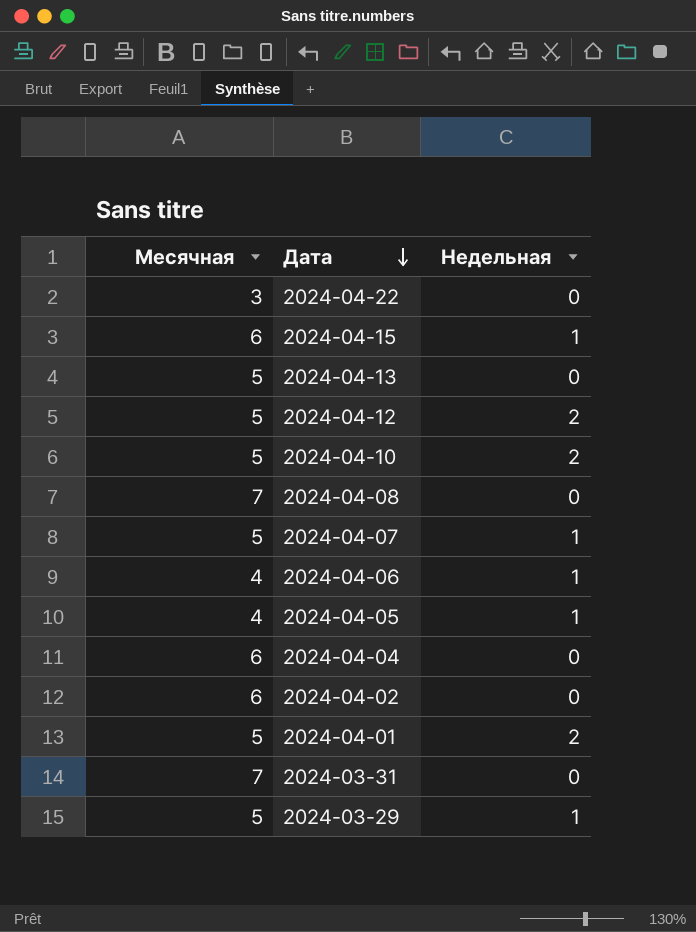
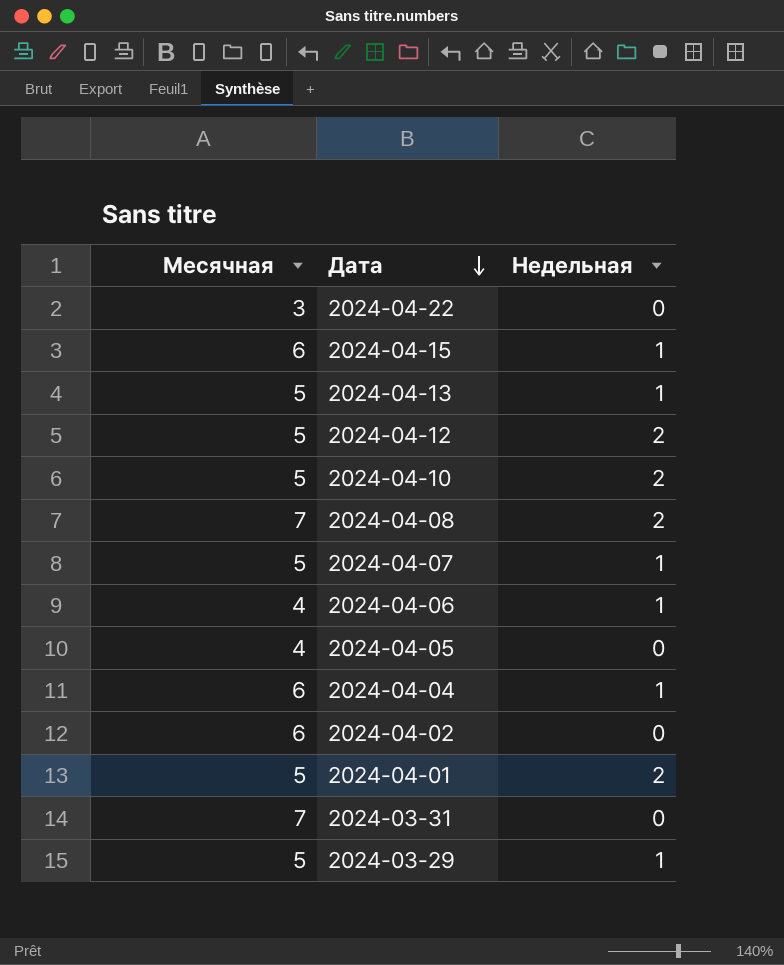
2024-04-13 | Недельная: 0 -> 1
2024-04-08 | Недельная: 0 -> 2
2024-04-05 | Недельная: 1 -> 0
2024-04-04 | Недельная: 0 -> 1

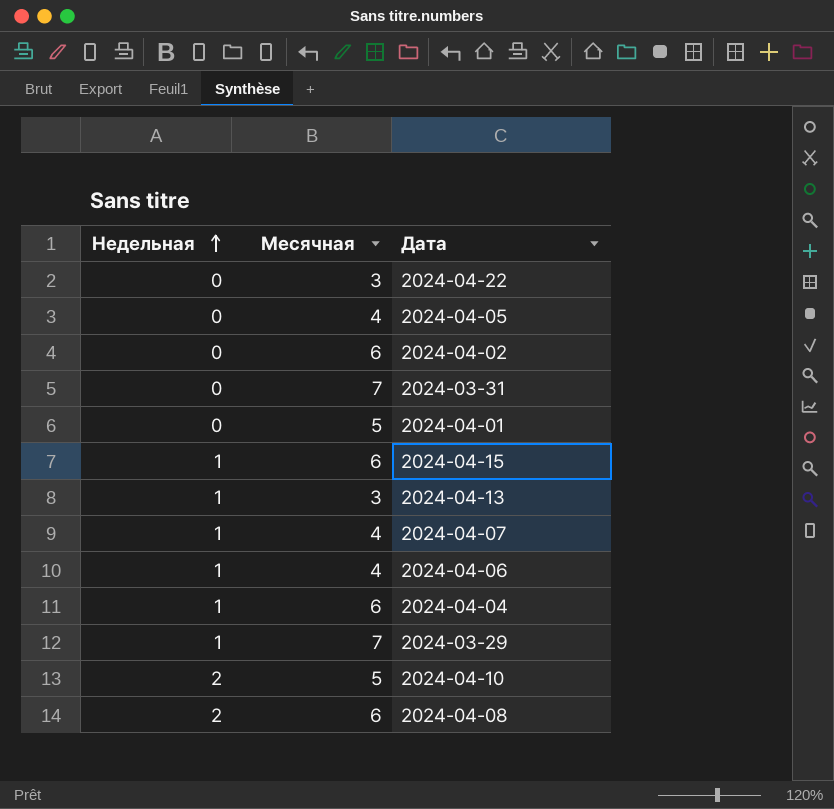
row order: Дата descending -> Недельная ascending
column Недельная | position: 3 -> 1
row 2024-04-12: 5 | 2 -> none
2024-04-01 | Недельная: 2 -> 0
2024-04-13 | Месячная: 5 -> 3
2024-04-07 | Месячная: 5 -> 4
2024-03-29 | Месячная: 5 -> 7
2024-04-08 | Месячная: 7 -> 6

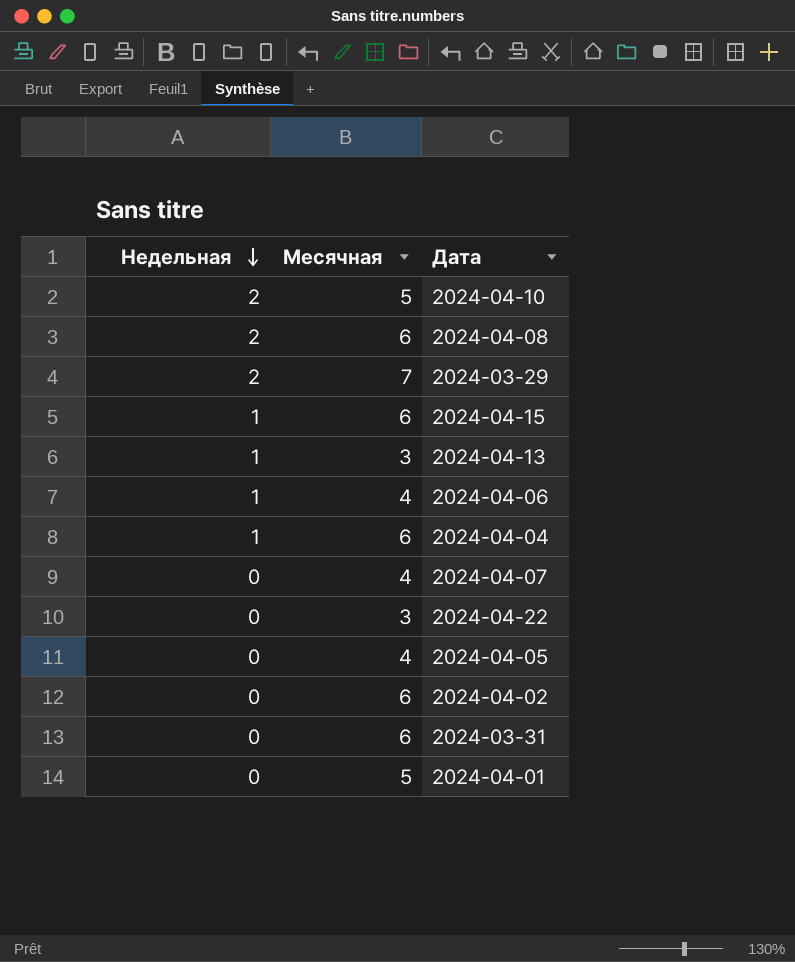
row order: Недельная ascending -> Недельная descending
2024-03-29 | Недельная: 1 -> 2
2024-04-07 | Недельная: 1 -> 0
2024-03-31 | Месячная: 7 -> 6

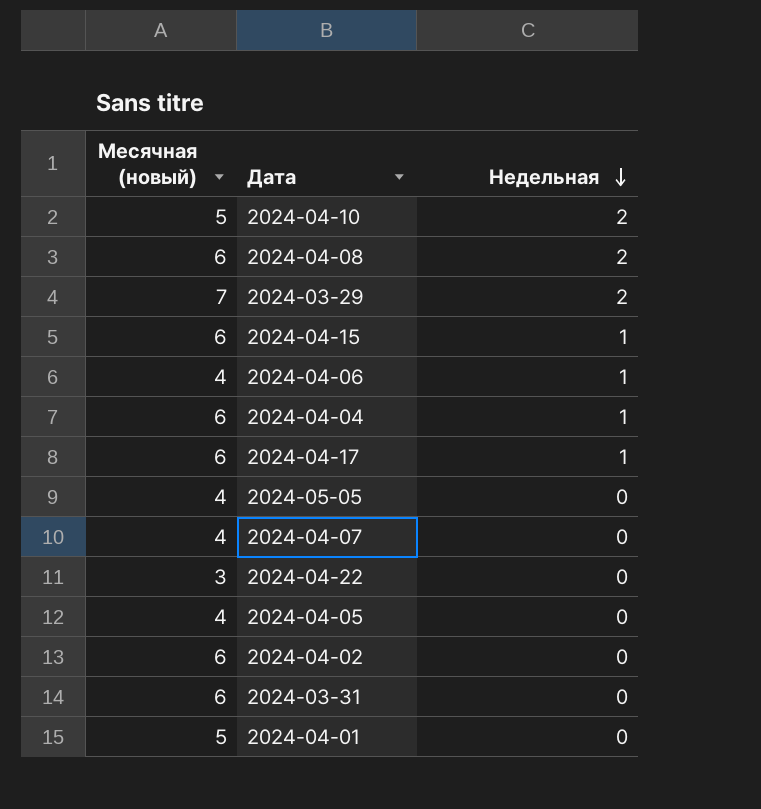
column name: Месячная -> Месячная (новый)
column Недельная | position: 1 -> 3
row 2024-04-13: 1 | 3 -> none
row 2024-04-17: none -> 6 | 1
row 2024-05-05: none -> 4 | 0

